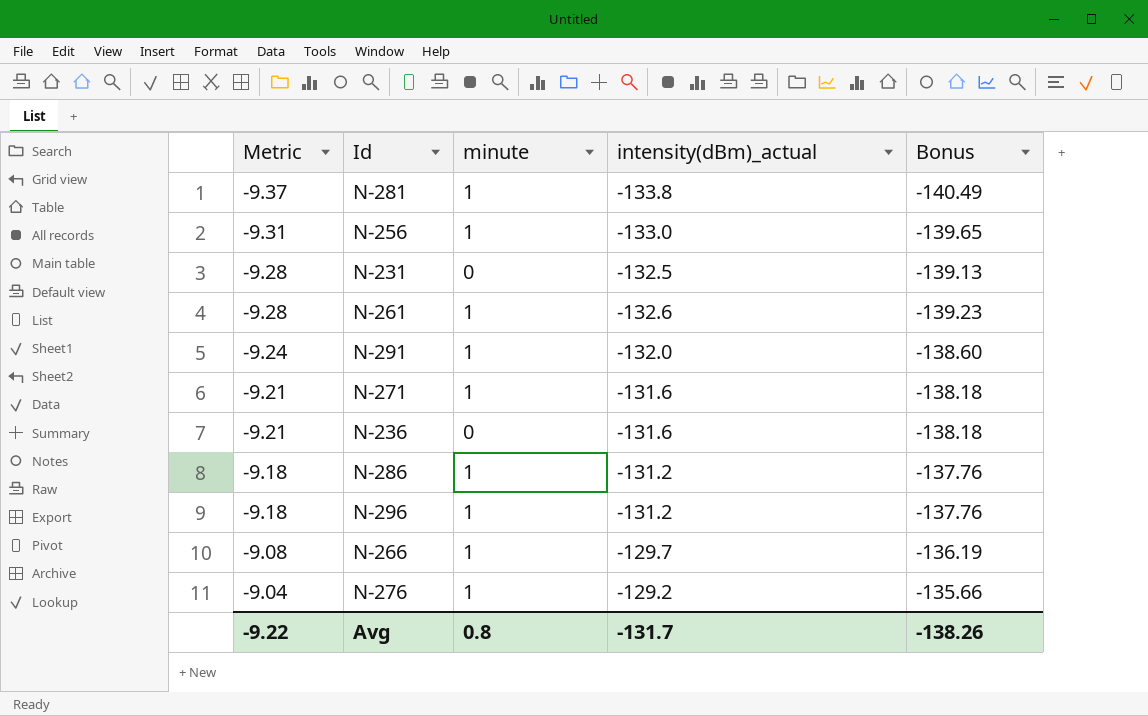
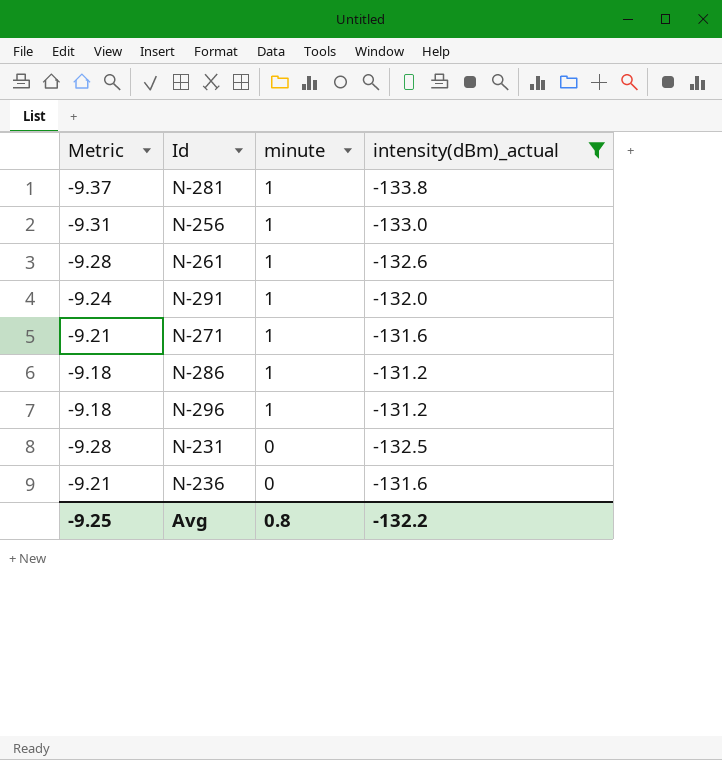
filter: none -> intensity(dBm)_actual <= -131.2
row order: Metric ascending -> minute descending
column Bonus | formula: [intensity(dBm)_actual] * 1.05 -> none
Avg | Metric: -9.22 -> -9.25
Avg | intensity(dBm)_actual: -131.7 -> -132.2

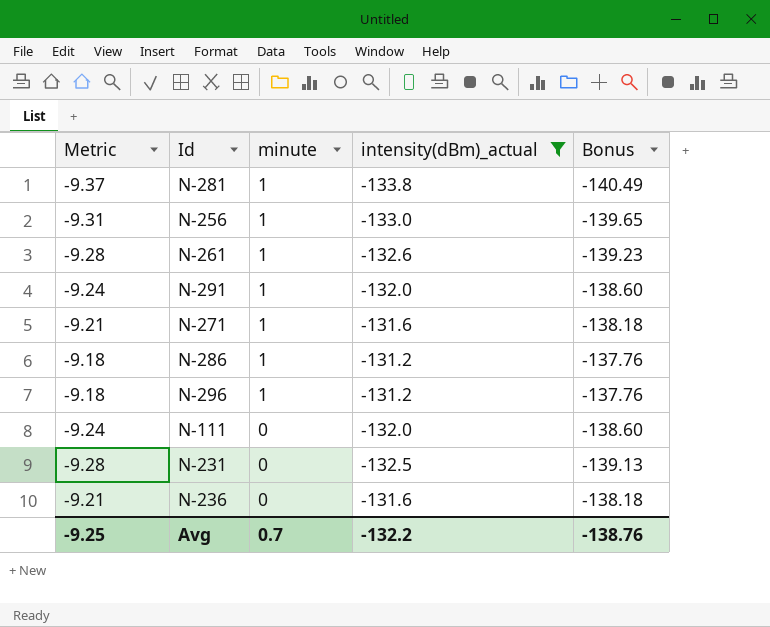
column Bonus | formula: none -> [intensity(dBm)_actual] * 1.05
row N-111: none -> -9.24 | 0 | -132.0 | -138.60
Avg | minute: 0.8 -> 0.7

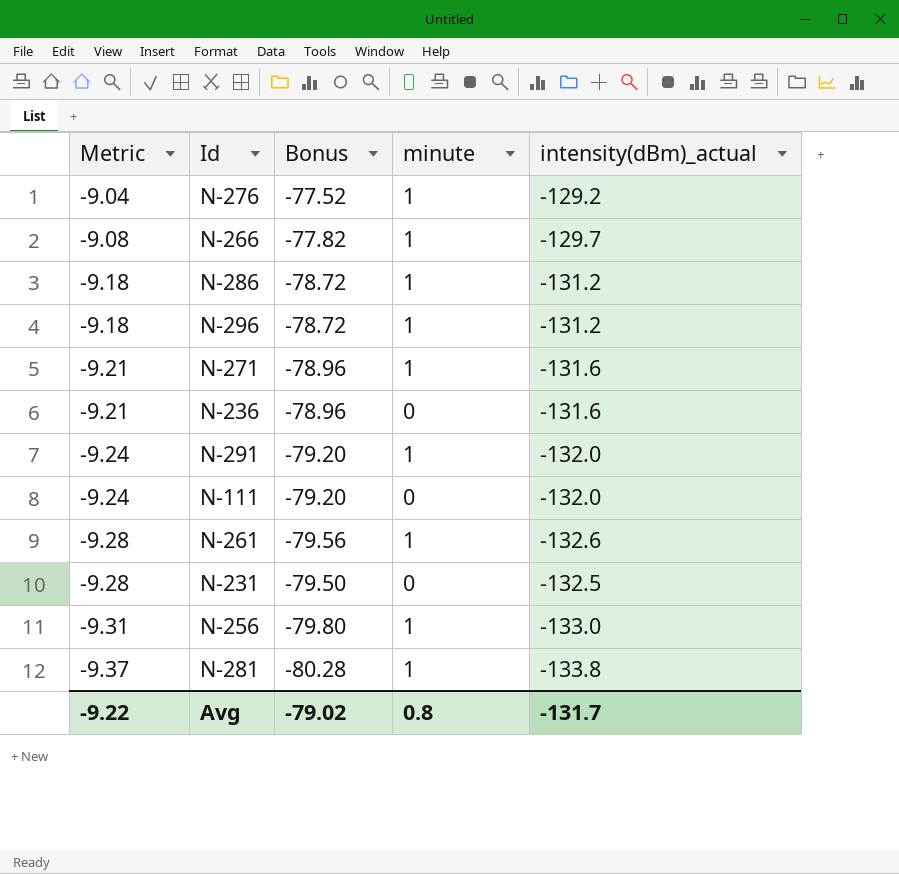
filter: intensity(dBm)_actual <= -131.2 -> none
row order: minute descending -> Metric descending
column Bonus | formula: [intensity(dBm)_actual] * 1.05 -> [intensity(dBm)_actual] * 0.6
column Bonus | position: 5 -> 3
Avg | Metric: -9.25 -> -9.22
Avg | Bonus: -138.76 -> -79.02
Avg | minute: 0.7 -> 0.8
Avg | intensity(dBm)_actual: -132.2 -> -131.7

